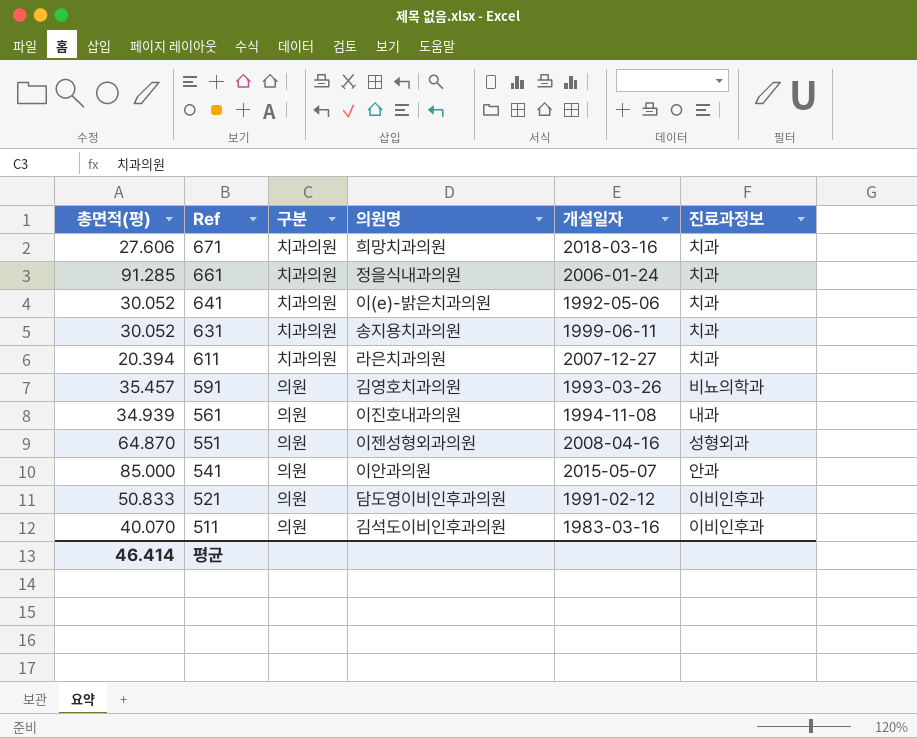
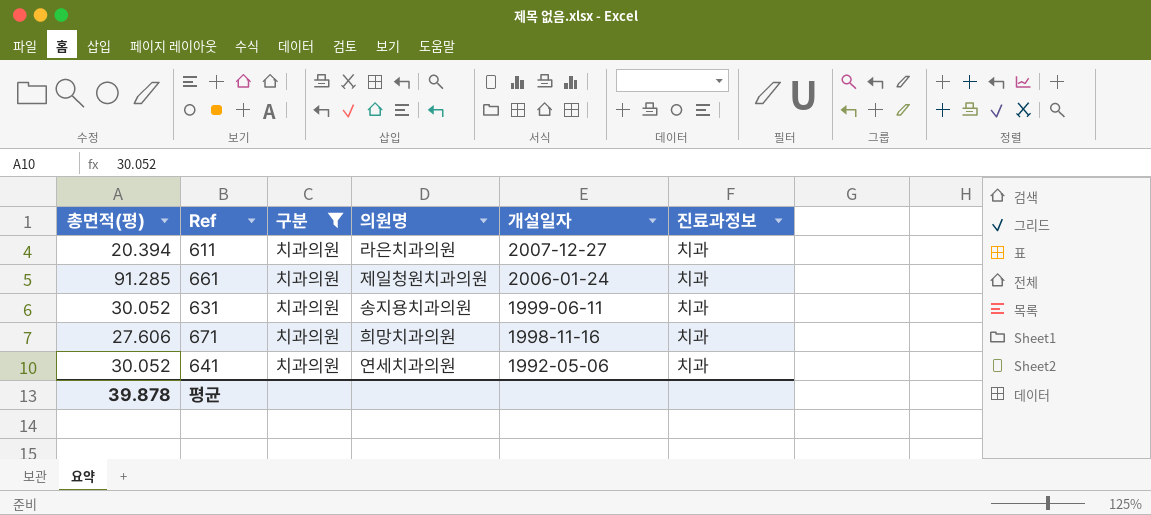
filter: none -> 구분 = 치과의원
row order: Ref descending -> 개설일자 descending
661 | 의원명: 정을식내과의원 -> 제일청원치과의원
671 | 개설일자: 2018-03-16 -> 1998-11-16
641 | 의원명: 이(e)-밝은치과의원 -> 연세치과의원
평균 | 총면적(평): 46.414 -> 39.878

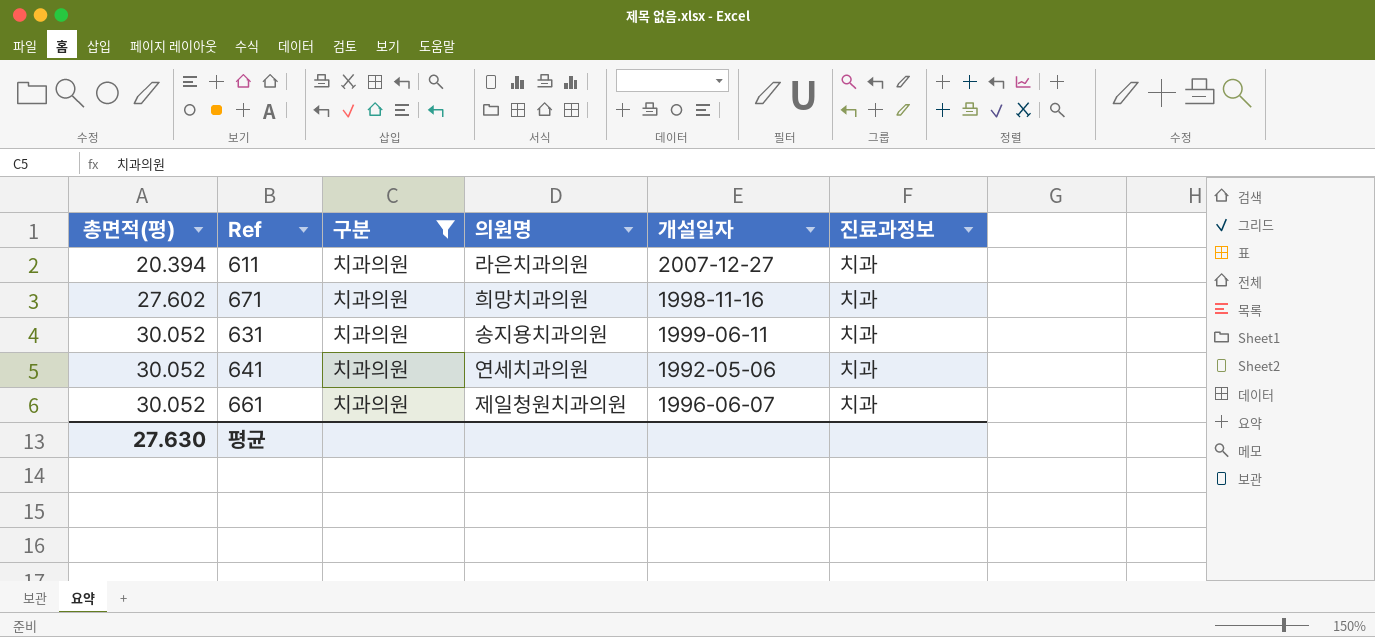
row order: 개설일자 descending -> 총면적(평) ascending
671 | 총면적(평): 27.606 -> 27.602
661 | 총면적(평): 91.285 -> 30.052
661 | 개설일자: 2006-01-24 -> 1996-06-07
평균 | 총면적(평): 39.878 -> 27.630

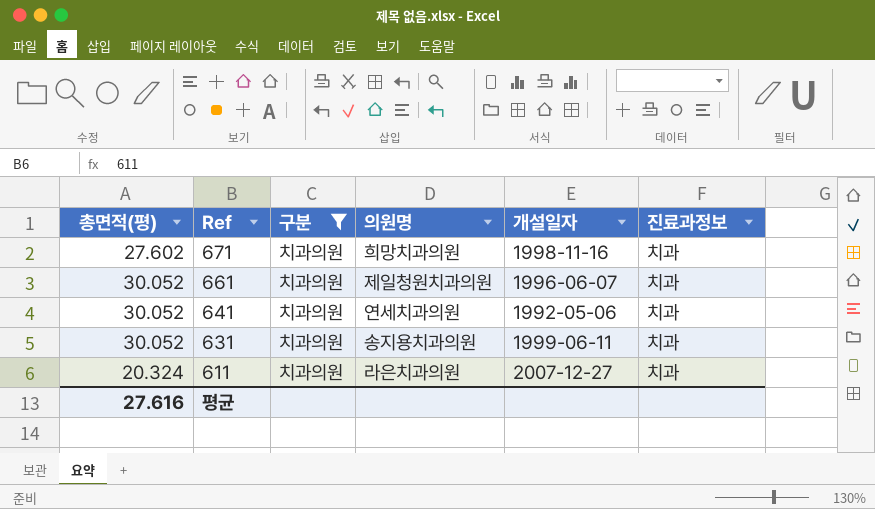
row order: 총면적(평) ascending -> Ref descending
611 | 총면적(평): 20.394 -> 20.324
평균 | 총면적(평): 27.630 -> 27.616

